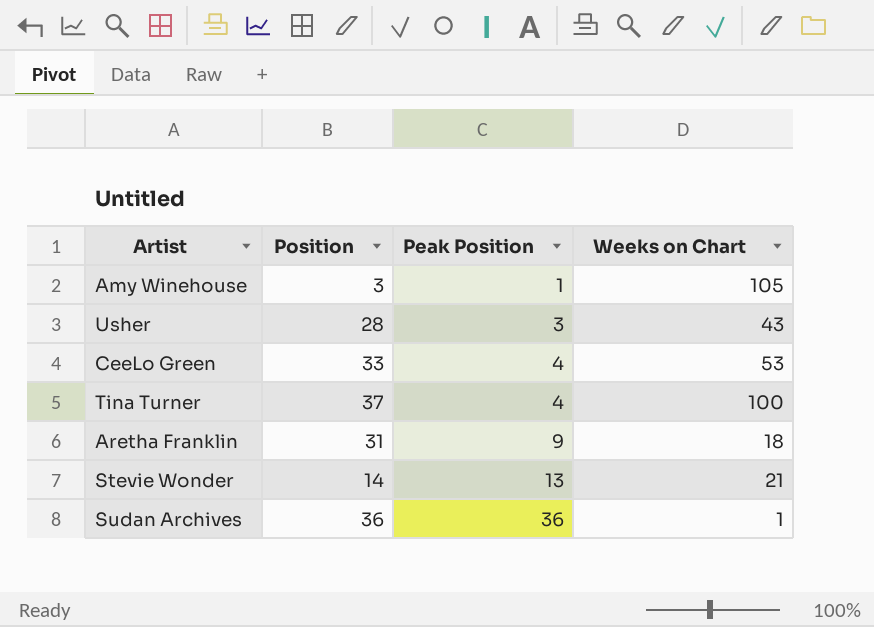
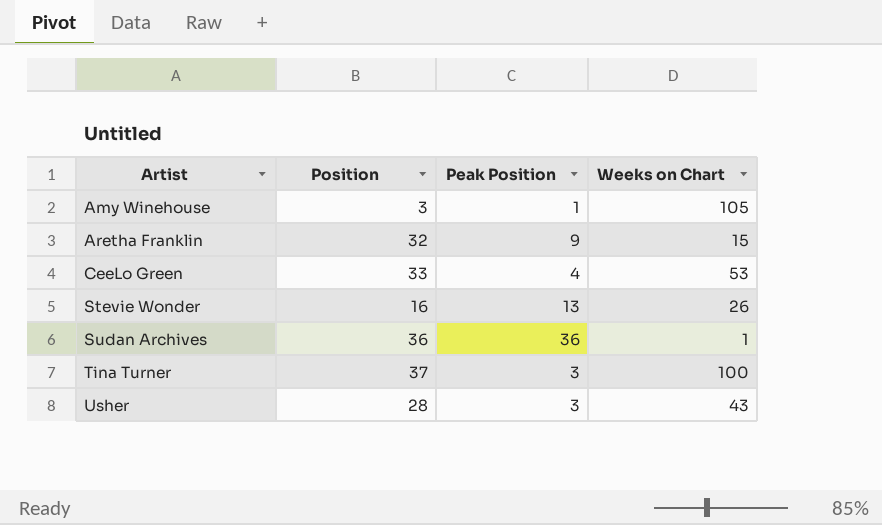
row order: Peak Position ascending -> Artist ascending
Aretha Franklin | Position: 31 -> 32
Aretha Franklin | Weeks on Chart: 18 -> 15
Stevie Wonder | Position: 14 -> 16
Stevie Wonder | Weeks on Chart: 21 -> 26
Tina Turner | Peak Position: 4 -> 3

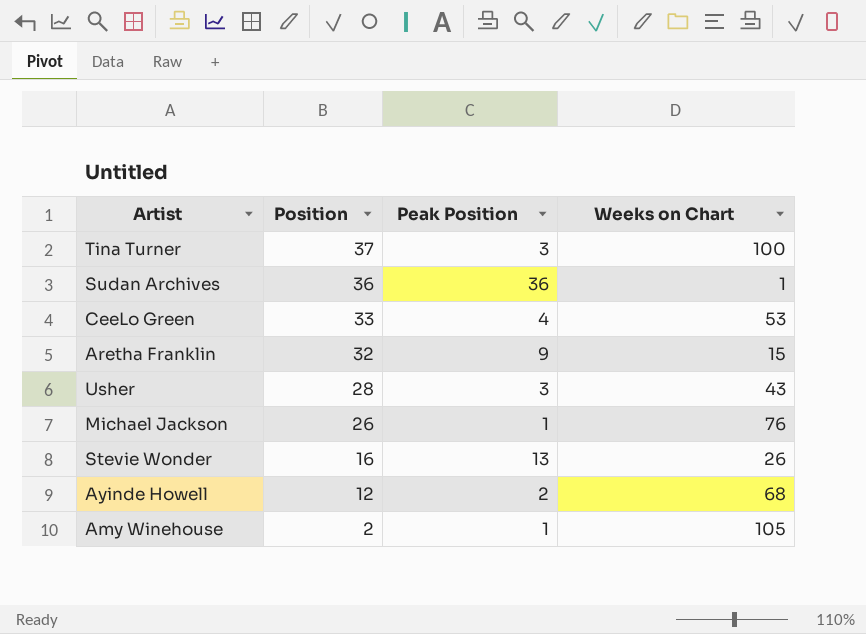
row order: Artist ascending -> Position descending
row Michael Jackson: none -> 26 | 1 | 76
row Ayinde Howell: none -> 12 | 2 | 68
Amy Winehouse | Position: 3 -> 2

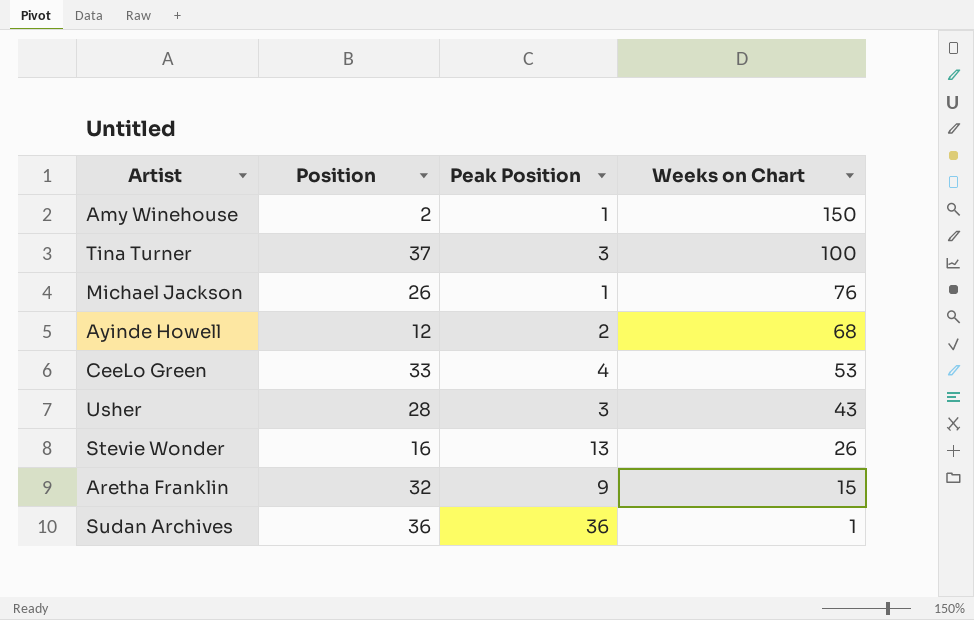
row order: Position descending -> Weeks on Chart descending
Amy Winehouse | Weeks on Chart: 105 -> 150

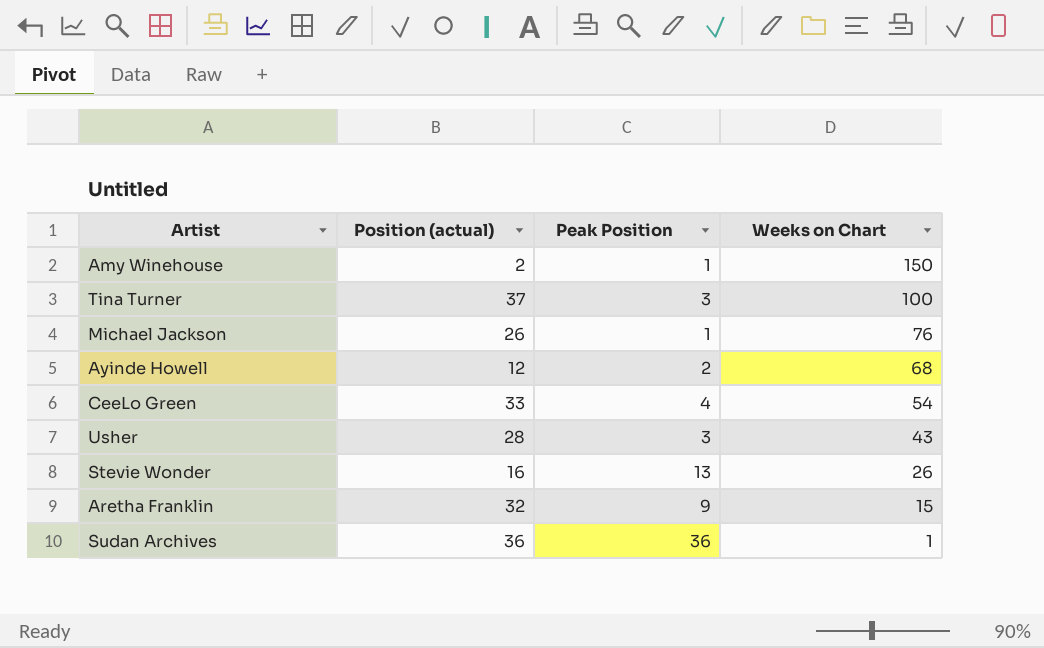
column name: Position -> Position (actual)
CeeLo Green | Weeks on Chart: 53 -> 54

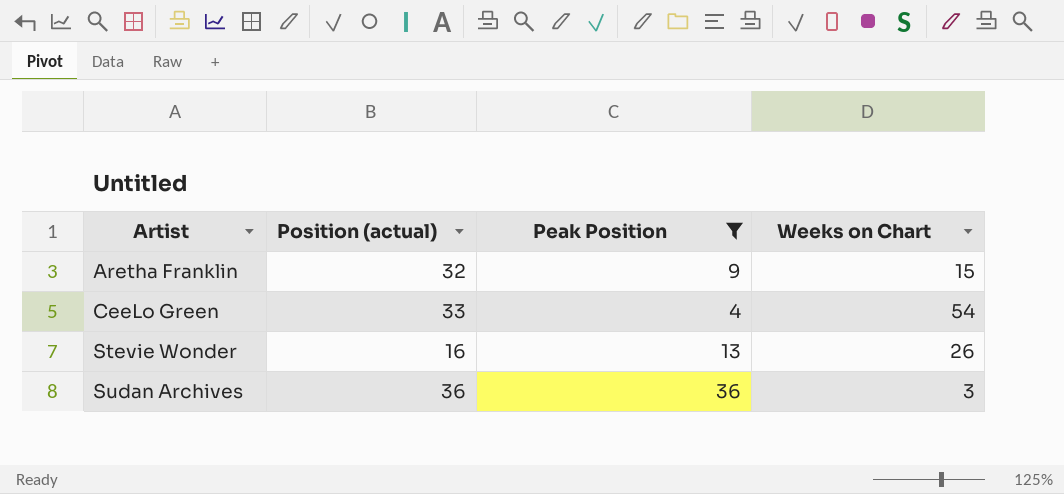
filter: none -> Peak Position >= 4
row order: Weeks on Chart descending -> Artist ascending
Sudan Archives | Weeks on Chart: 1 -> 3

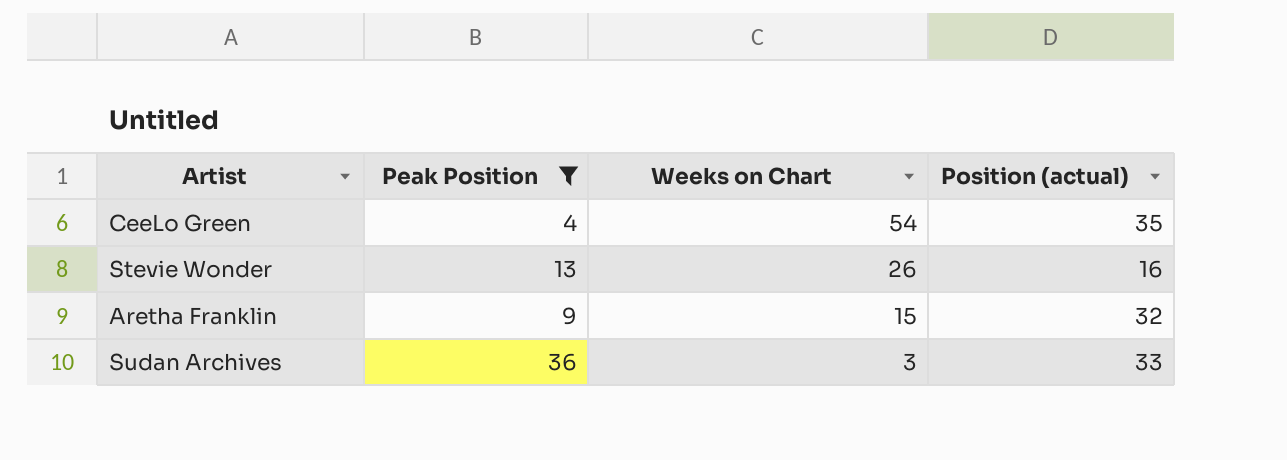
row order: Artist ascending -> Weeks on Chart descending
column Position (actual) | position: 2 -> 4
CeeLo Green | Position (actual): 33 -> 35
Sudan Archives | Position (actual): 36 -> 33

